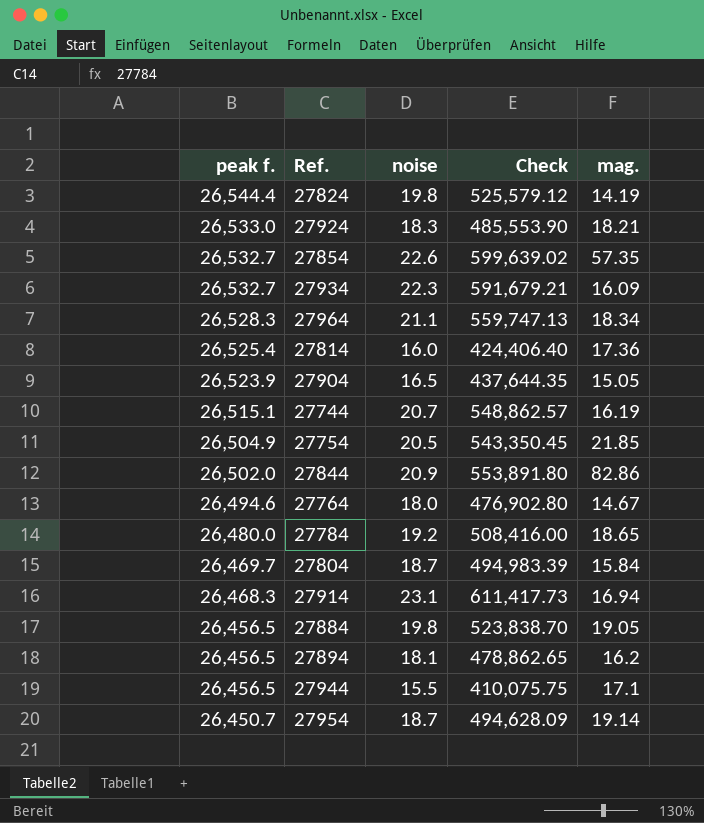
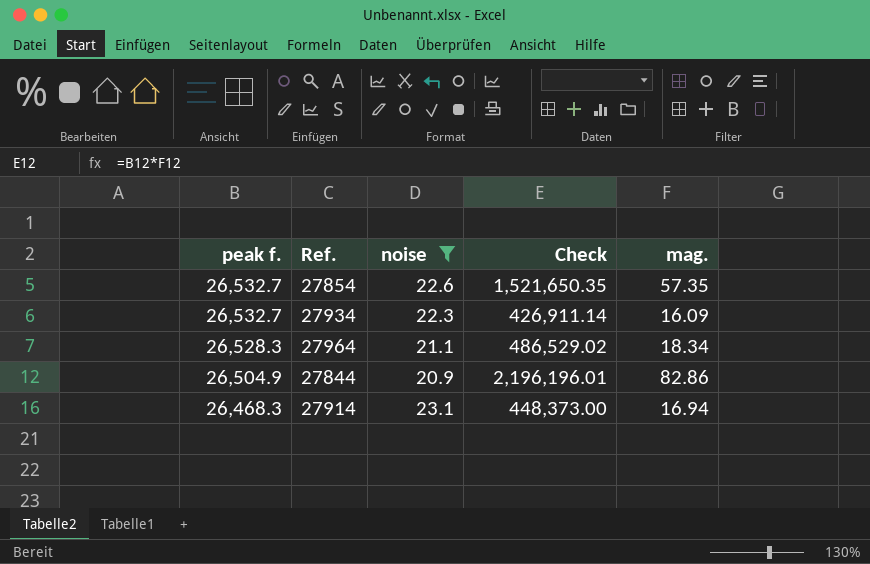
filter: none -> noise >= 20.9
column Check | formula: [peak f.] * [noise] -> [peak f.] * [mag.]
27844 | peak f.: 26,502.0 -> 26,504.9

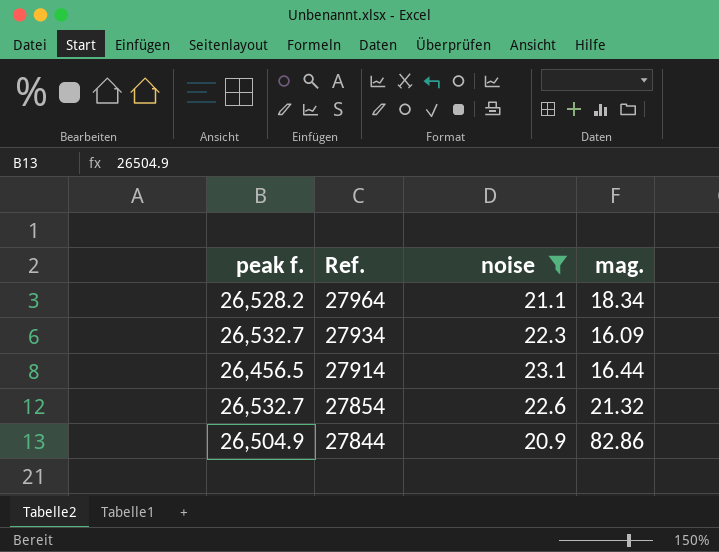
row order: peak f. descending -> Ref. descending
column Check | formula: [peak f.] * [mag.] -> none
27964 | peak f.: 26,528.3 -> 26,528.2
27914 | peak f.: 26,468.3 -> 26,456.5
27914 | mag.: 16.94 -> 16.44
27854 | mag.: 57.35 -> 21.32

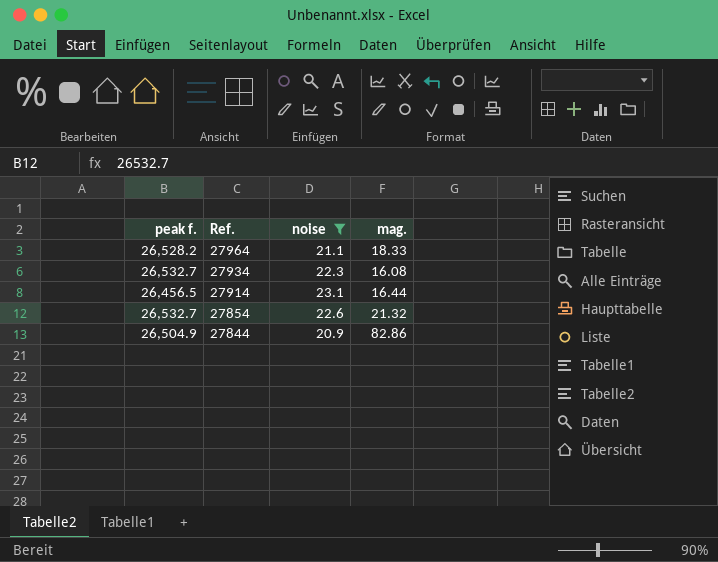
27964 | mag.: 18.34 -> 18.33
27934 | mag.: 16.09 -> 16.08

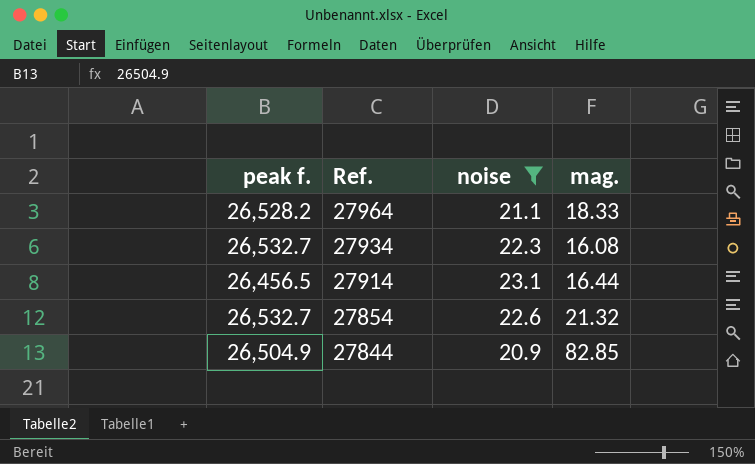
27844 | mag.: 82.86 -> 82.85

